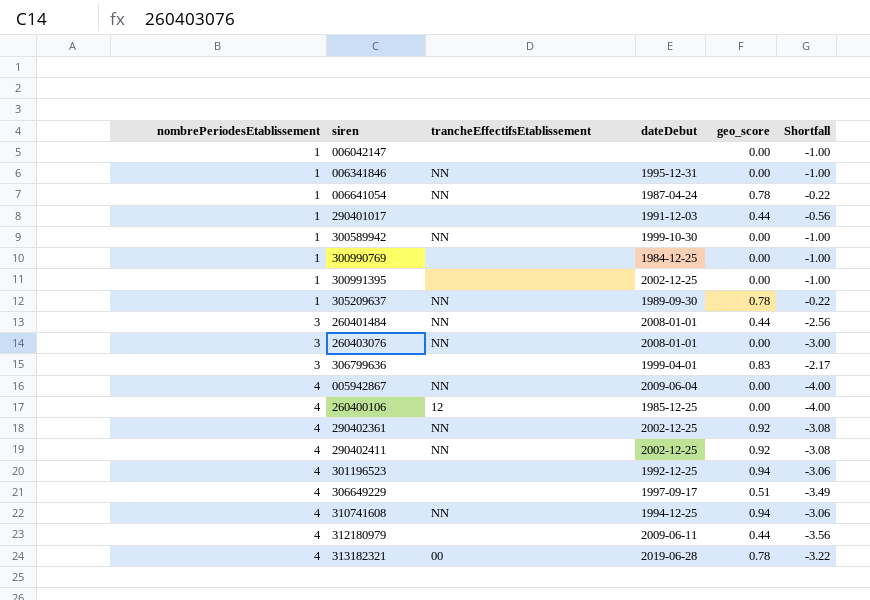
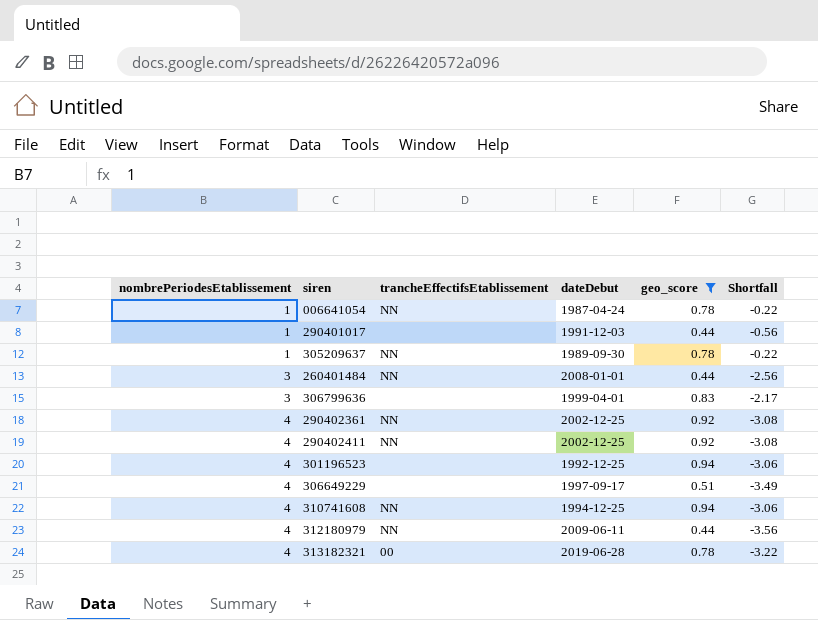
filter: none -> geo_score != 0.00
312180979 | trancheEffectifsEtablissement: none -> NN

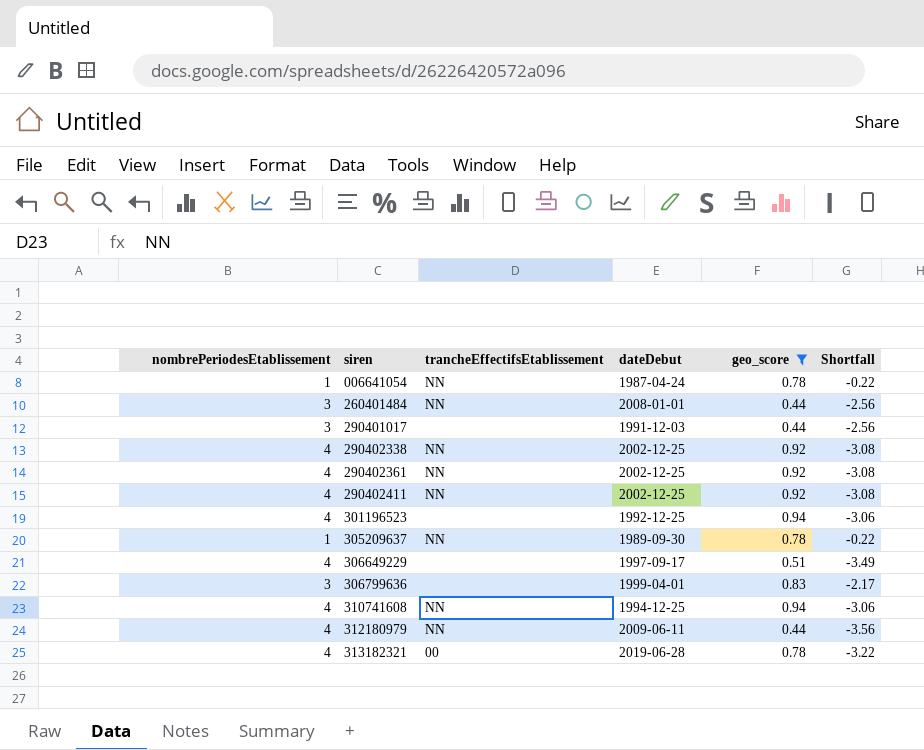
row order: nombrePeriodesEtablissement ascending -> siren ascending
290401017 | nombrePeriodesEtablissement: 1 -> 3
290401017 | Shortfall: -0.56 -> -2.56
row 290402338: none -> 4 | NN | 2002-12-25 | 0.92 | -3.08

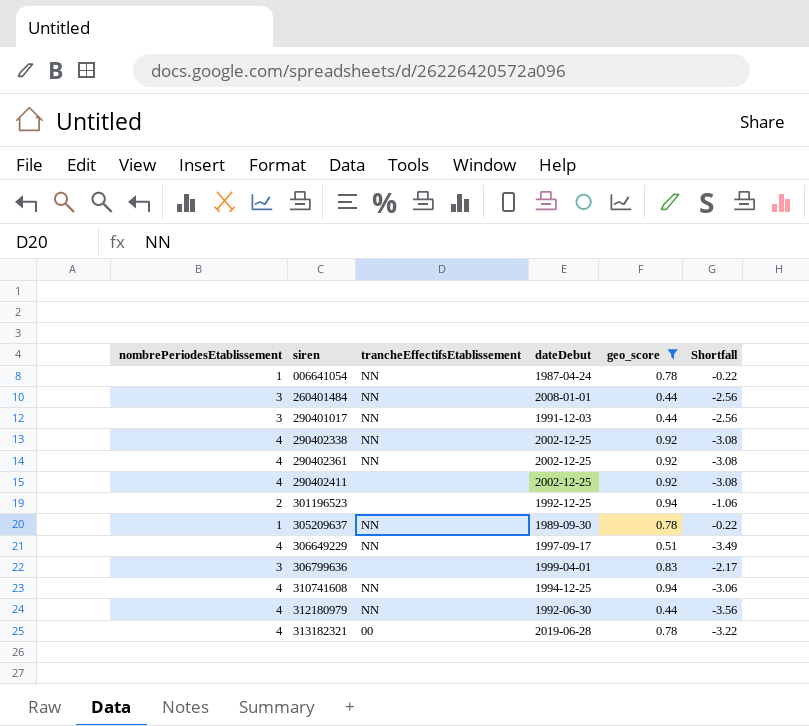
290401017 | trancheEffectifsEtablissement: none -> NN
290402411 | trancheEffectifsEtablissement: NN -> none
301196523 | nombrePeriodesEtablissement: 4 -> 2
301196523 | Shortfall: -3.06 -> -1.06
306649229 | trancheEffectifsEtablissement: none -> NN
312180979 | dateDebut: 2009-06-11 -> 1992-06-30

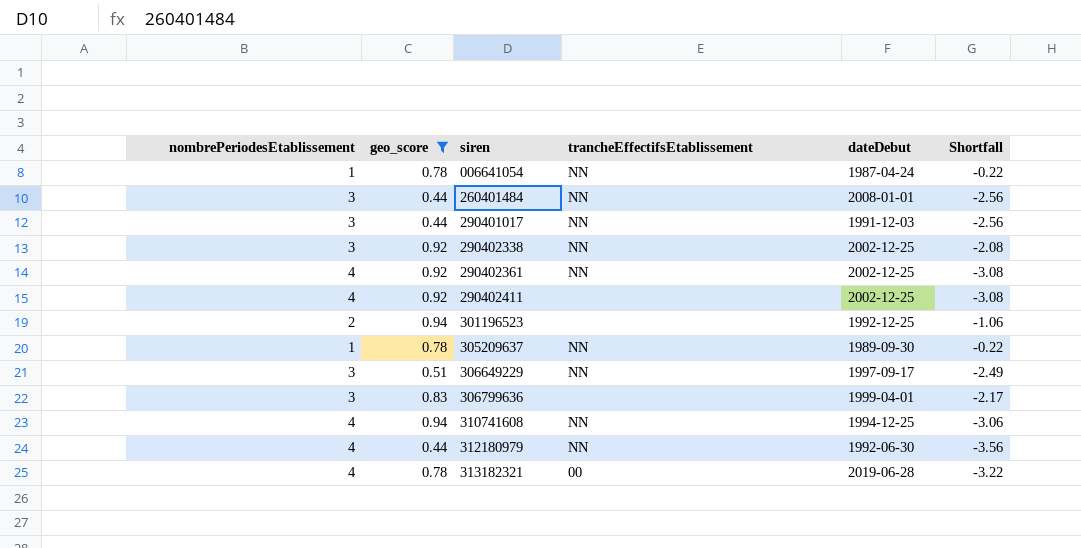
column geo_score | position: 5 -> 2
290402338 | nombrePeriodesEtablissement: 4 -> 3
290402338 | Shortfall: -3.08 -> -2.08
306649229 | nombrePeriodesEtablissement: 4 -> 3
306649229 | Shortfall: -3.49 -> -2.49

